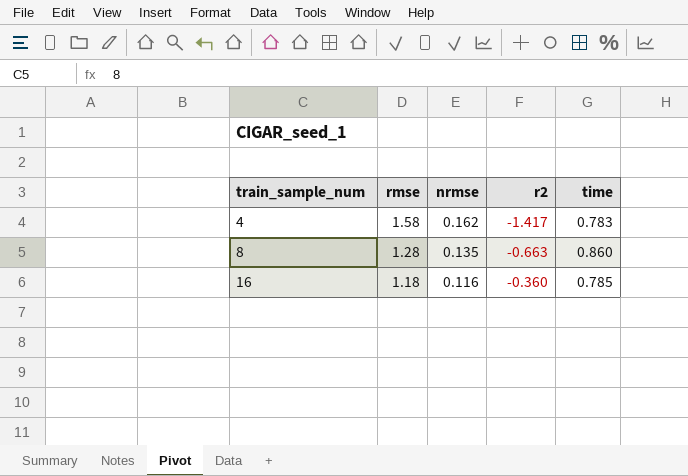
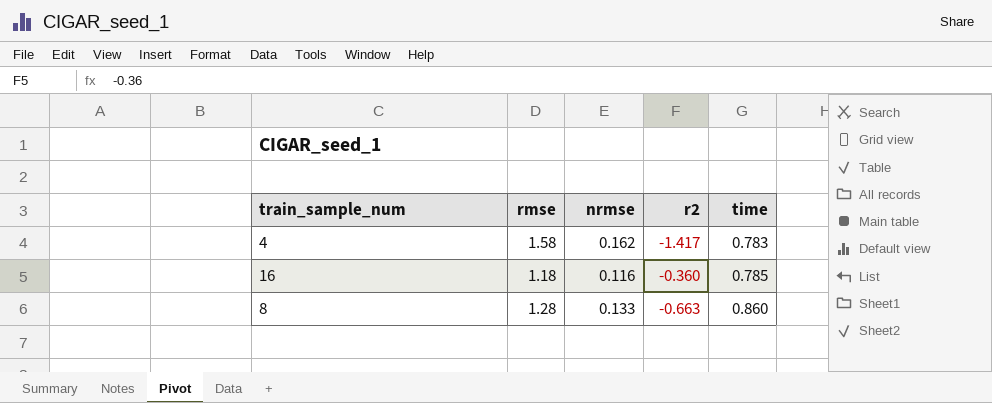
row order: train_sample_num ascending -> time ascending
8 | nrmse: 0.135 -> 0.133

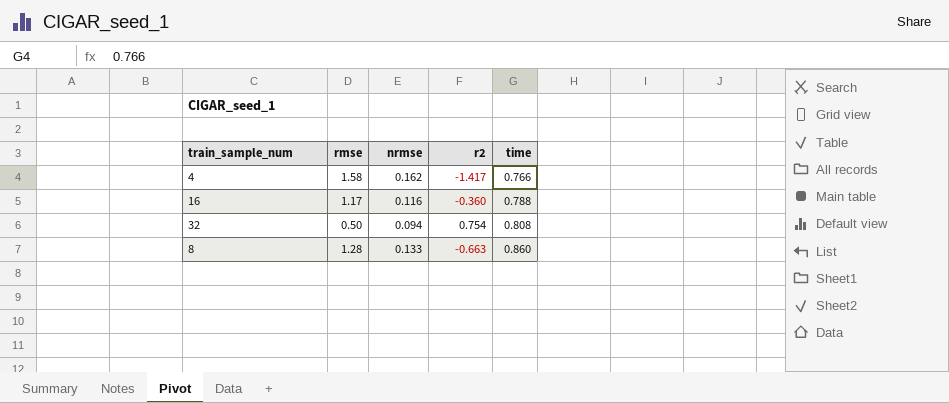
4 | time: 0.783 -> 0.766
16 | rmse: 1.18 -> 1.17
16 | time: 0.785 -> 0.788
row 32: none -> 0.50 | 0.094 | 0.754 | 0.808

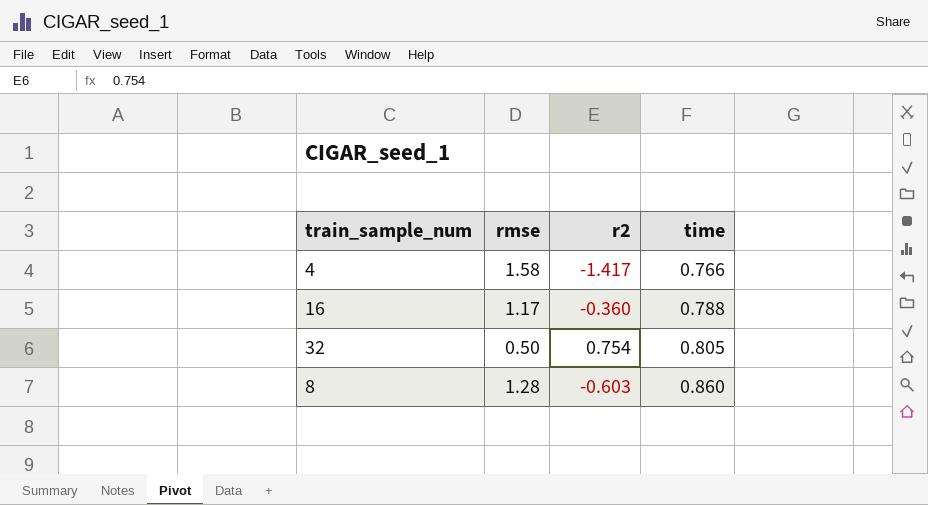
column nrmse | position: 3 -> none
32 | time: 0.808 -> 0.805
8 | r2: -0.663 -> -0.603

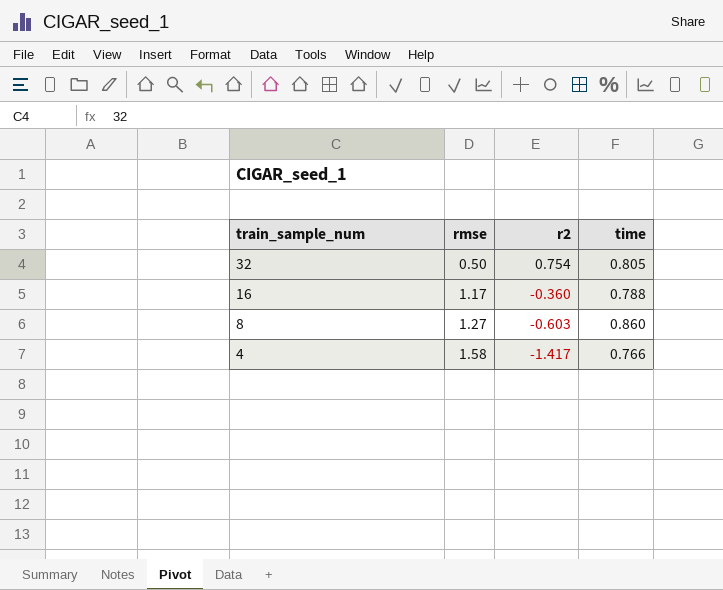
row order: time ascending -> train_sample_num descending
8 | rmse: 1.28 -> 1.27

